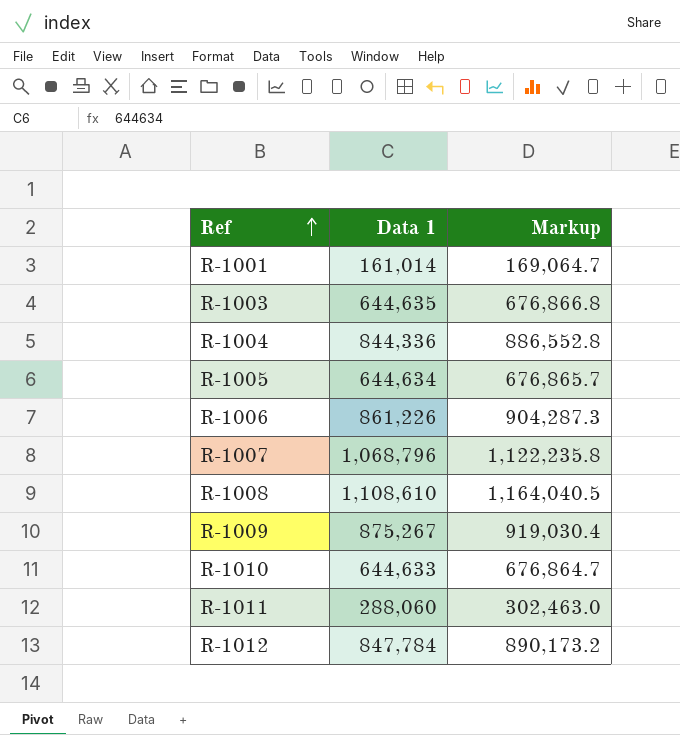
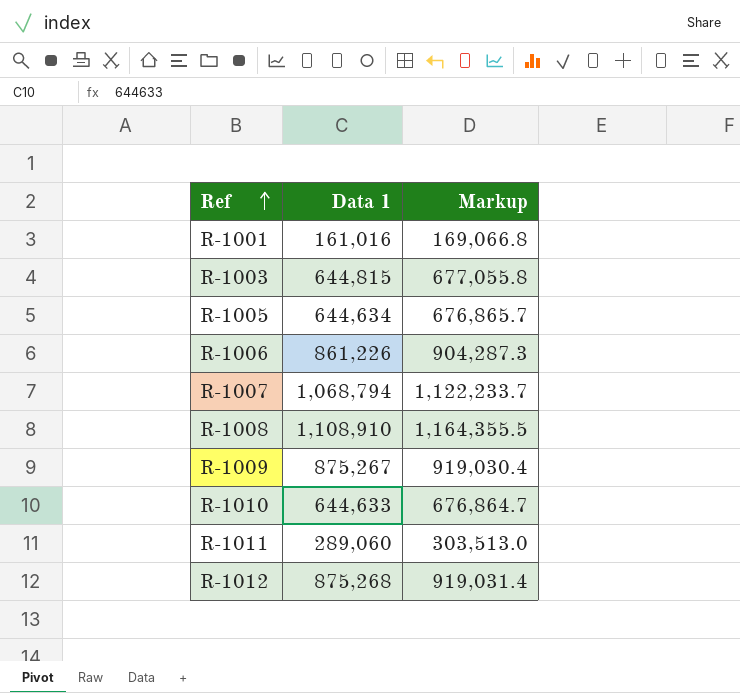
row R-1004: 844,336 | 886,552.8 -> none
R-1001 | Data 1: 161,014 -> 161,016
R-1001 | Markup: 169,064.7 -> 169,066.8
R-1003 | Data 1: 644,635 -> 644,815
R-1003 | Markup: 676,866.8 -> 677,055.8
R-1007 | Data 1: 1,068,796 -> 1,068,794
R-1007 | Markup: 1,122,235.8 -> 1,122,233.7
R-1008 | Data 1: 1,108,610 -> 1,108,910
R-1008 | Markup: 1,164,040.5 -> 1,164,355.5
R-1011 | Data 1: 288,060 -> 289,060
R-1011 | Markup: 302,463.0 -> 303,513.0
R-1012 | Data 1: 847,784 -> 875,268
R-1012 | Markup: 890,173.2 -> 919,031.4

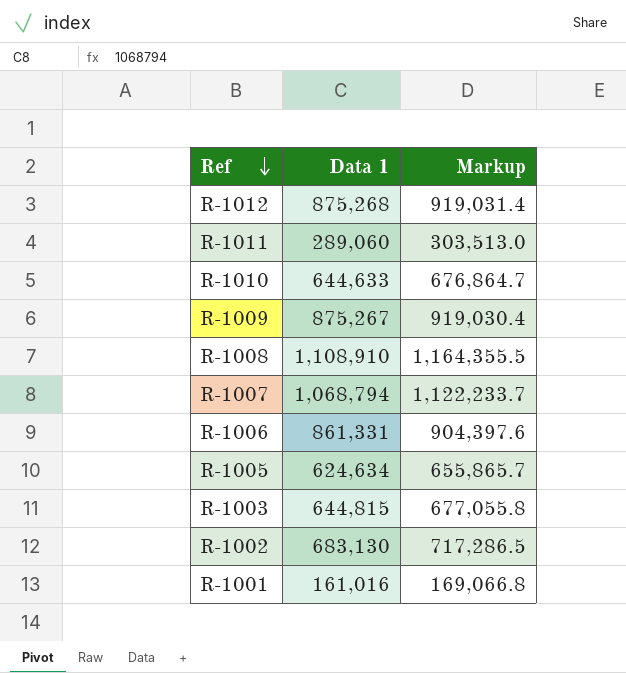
row order: Ref ascending -> Ref descending
R-1006 | Data 1: 861,226 -> 861,331
R-1006 | Markup: 904,287.3 -> 904,397.6
R-1005 | Data 1: 644,634 -> 624,634
R-1005 | Markup: 676,865.7 -> 655,865.7
row R-1002: none -> 683,130 | 717,286.5

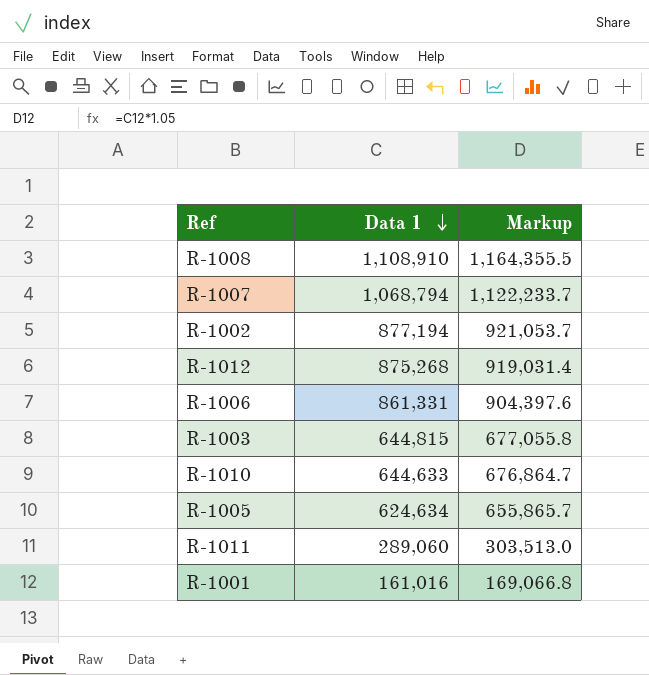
row order: Ref descending -> Data 1 descending
row R-1009: 875,267 | 919,030.4 -> none
R-1002 | Data 1: 683,130 -> 877,194
R-1002 | Markup: 717,286.5 -> 921,053.7

